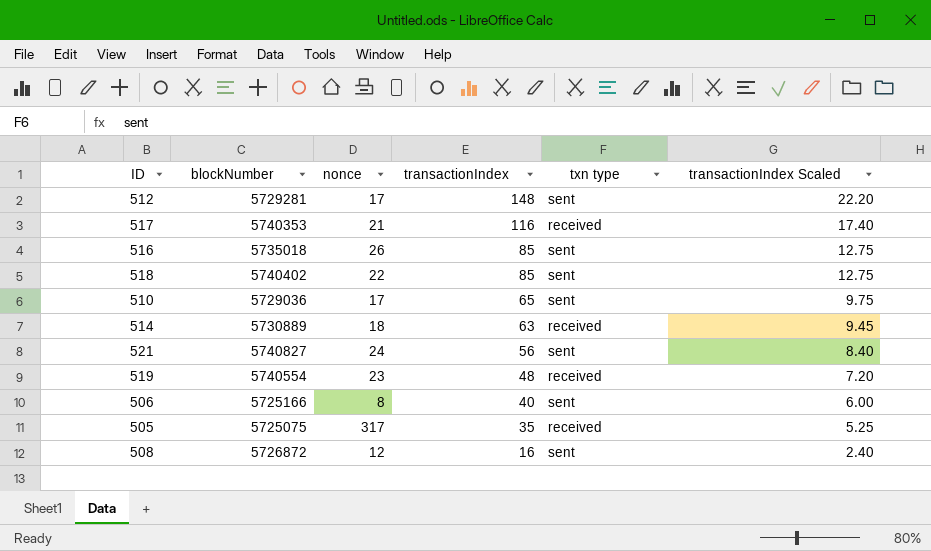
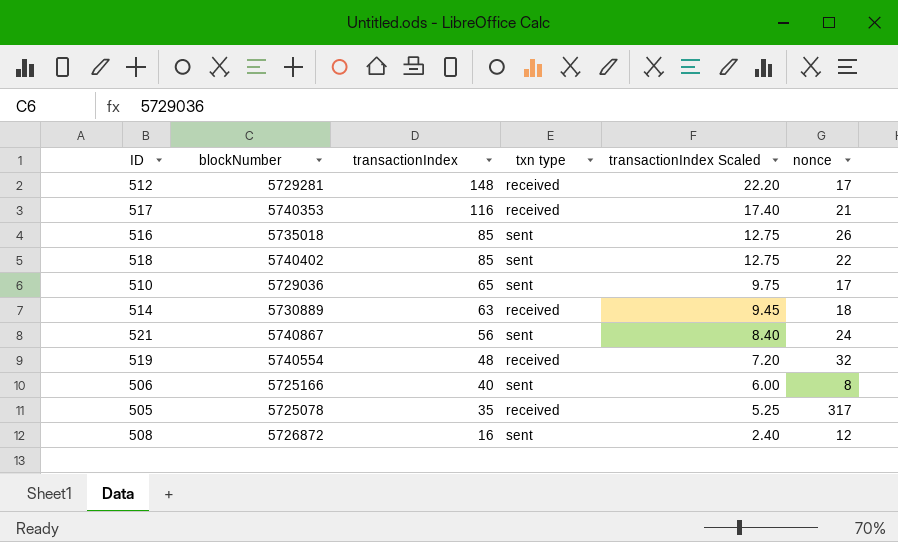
column nonce | position: 3 -> 6
512 | txn type: sent -> received
521 | blockNumber: 5740827 -> 5740867
519 | nonce: 23 -> 32
505 | blockNumber: 5725075 -> 5725078

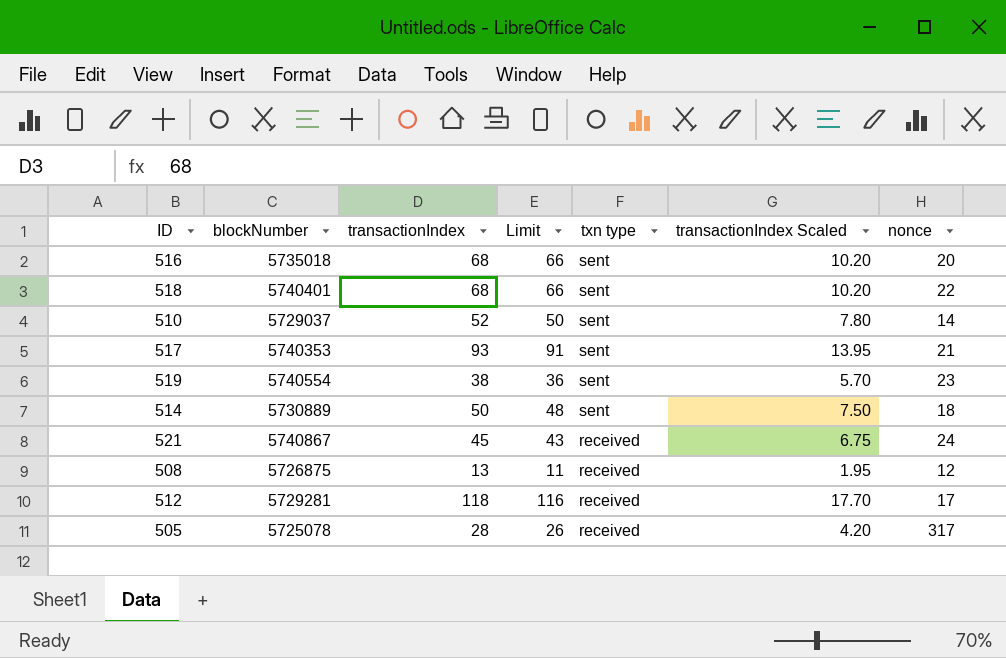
row order: transactionIndex descending -> txn type descending
column Limit | formula: none -> [transactionIndex] - 2
row 506: 5725166 | 40 | sent | 6.00 | 8 -> none
516 | transactionIndex: 85 -> 68
516 | transactionIndex Scaled: 12.75 -> 10.20
516 | nonce: 26 -> 20
518 | blockNumber: 5740402 -> 5740401
518 | transactionIndex: 85 -> 68
518 | transactionIndex Scaled: 12.75 -> 10.20
510 | blockNumber: 5729036 -> 5729037
510 | transactionIndex: 65 -> 52
510 | transactionIndex Scaled: 9.75 -> 7.80
510 | nonce: 17 -> 14
517 | transactionIndex: 116 -> 93
517 | txn type: received -> sent
517 | transactionIndex Scaled: 17.40 -> 13.95
519 | transactionIndex: 48 -> 38
519 | txn type: received -> sent
519 | transactionIndex Scaled: 7.20 -> 5.70
519 | nonce: 32 -> 23
514 | transactionIndex: 63 -> 50
514 | txn type: received -> sent
514 | transactionIndex Scaled: 9.45 -> 7.50
521 | transactionIndex: 56 -> 45
521 | txn type: sent -> received
521 | transactionIndex Scaled: 8.40 -> 6.75
508 | blockNumber: 5726872 -> 5726875
508 | transactionIndex: 16 -> 13
508 | txn type: sent -> received
508 | transactionIndex Scaled: 2.40 -> 1.95
512 | transactionIndex: 148 -> 118
512 | transactionIndex Scaled: 22.20 -> 17.70
505 | transactionIndex: 35 -> 28
505 | transactionIndex Scaled: 5.25 -> 4.20

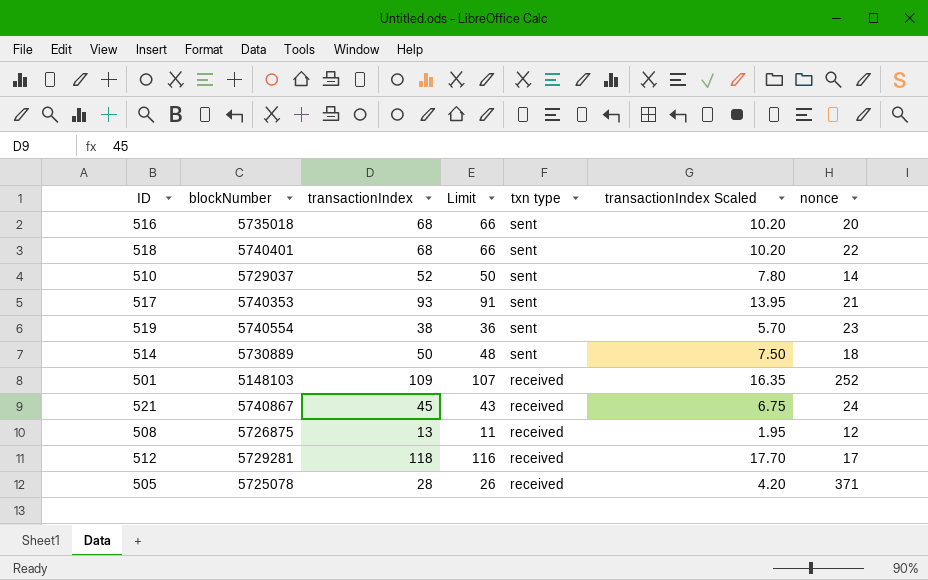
row 501: none -> 5148103 | 109 | 107 | received | 16.35 | 252
505 | nonce: 317 -> 371

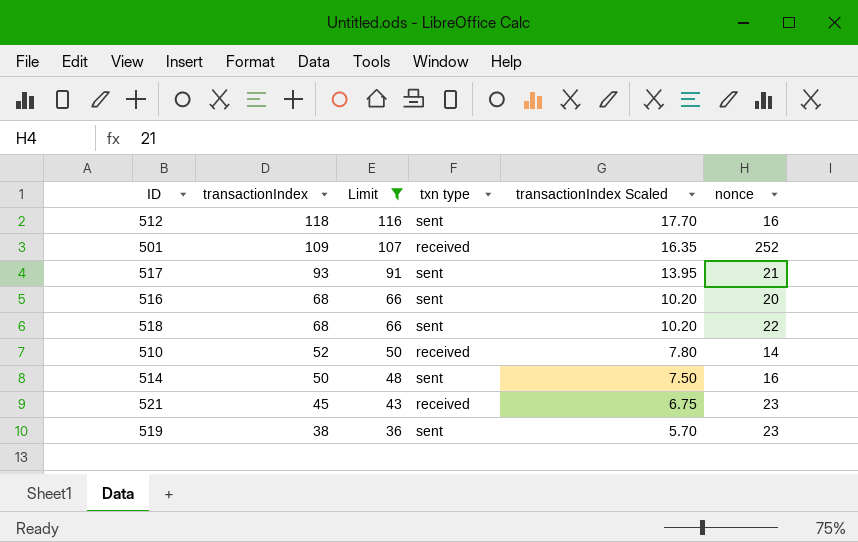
filter: none -> Limit >= 36
row order: txn type descending -> transactionIndex descending
column blockNumber | position: 2 -> none
512 | txn type: received -> sent
512 | nonce: 17 -> 16
510 | txn type: sent -> received
514 | nonce: 18 -> 16
521 | nonce: 24 -> 23

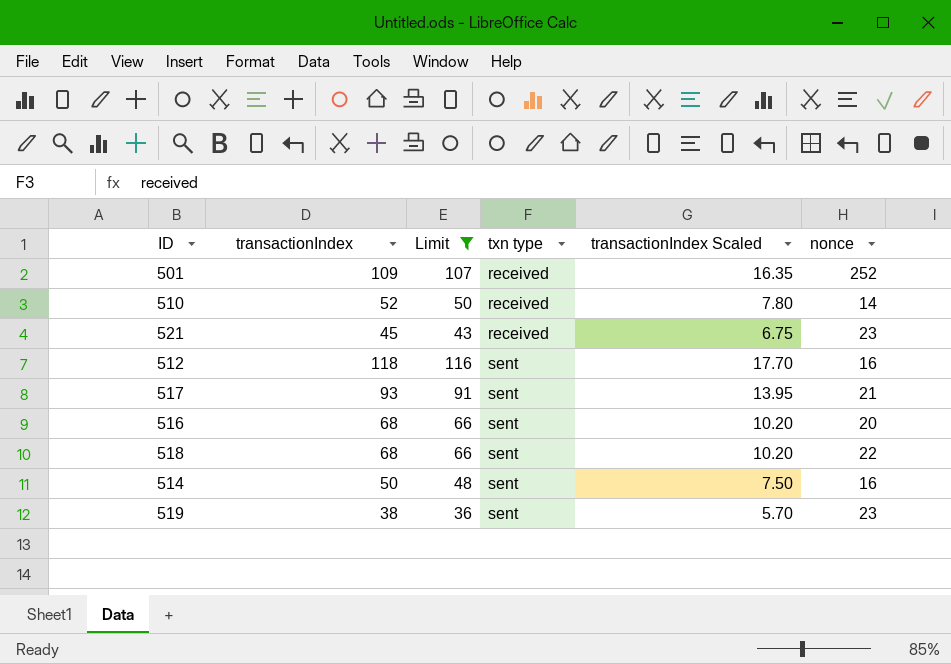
row order: transactionIndex descending -> txn type ascending

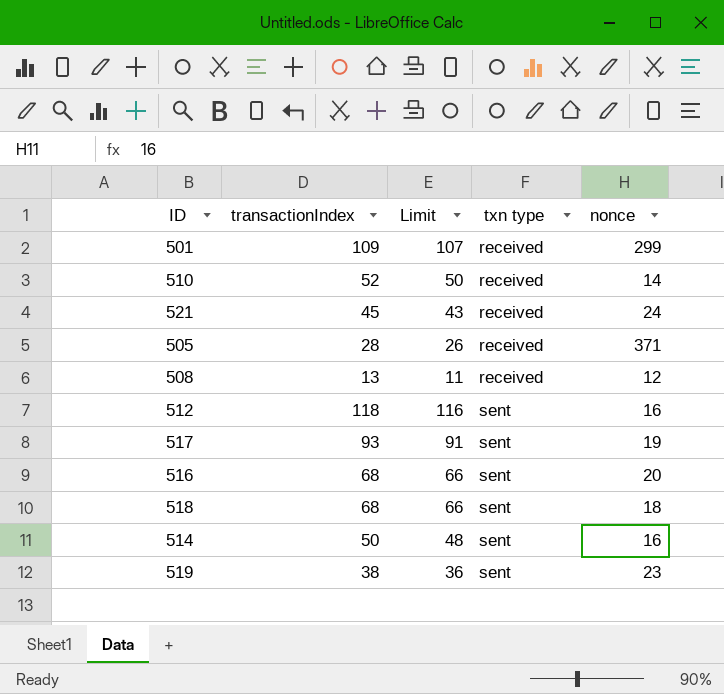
filter: Limit >= 36 -> none
column transactionIndex Scaled | formula: [transactionIndex] * 0.15 -> none
501 | nonce: 252 -> 299
521 | nonce: 23 -> 24
517 | nonce: 21 -> 19
518 | nonce: 22 -> 18

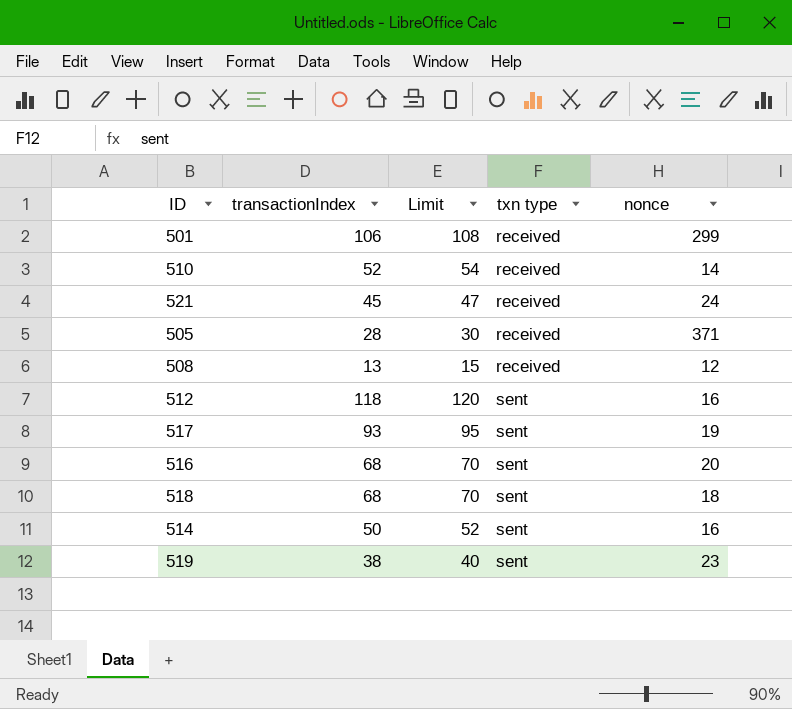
column Limit | formula: [transactionIndex] - 2 -> [transactionIndex] + 2
501 | transactionIndex: 109 -> 106

